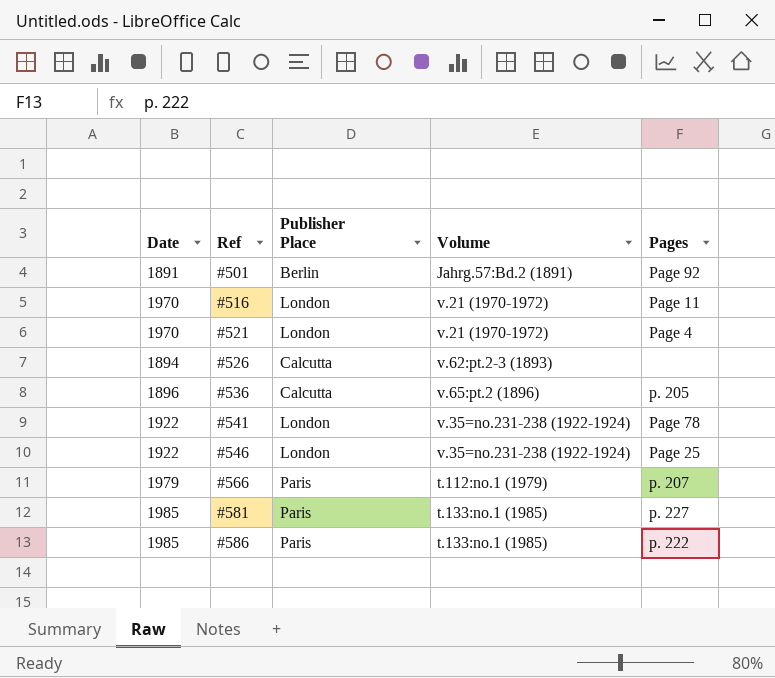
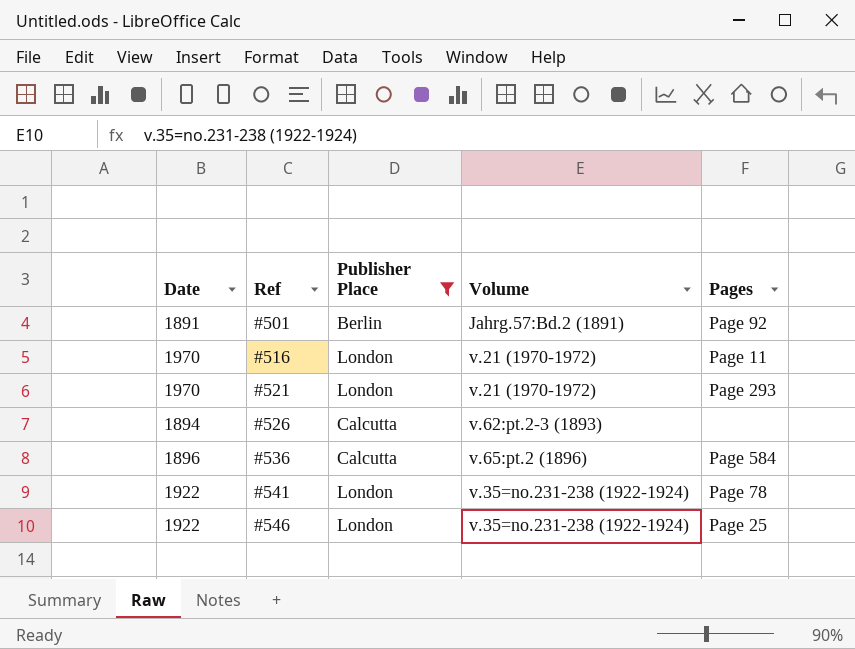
filter: none -> Publisher Place != Paris
#521 | Pages: Page 4 -> Page 293
#536 | Pages: p. 205 -> Page 584

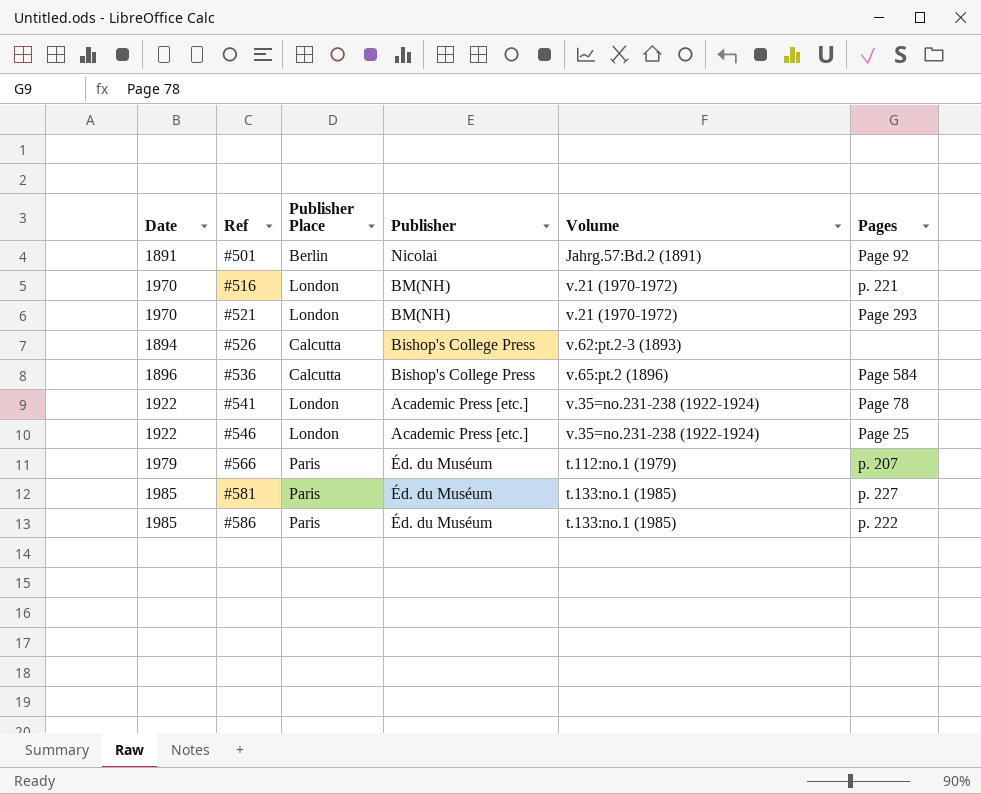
filter: Publisher Place != Paris -> none
column Publisher | position: none -> 4
#516 | Pages: Page 11 -> p. 221

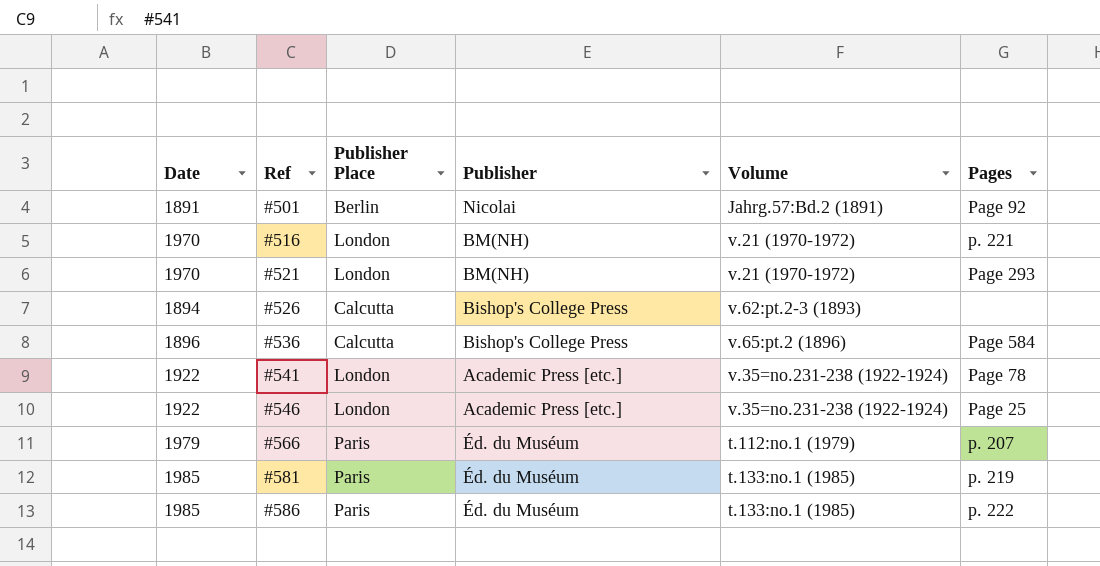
#581 | Pages: p. 227 -> p. 219

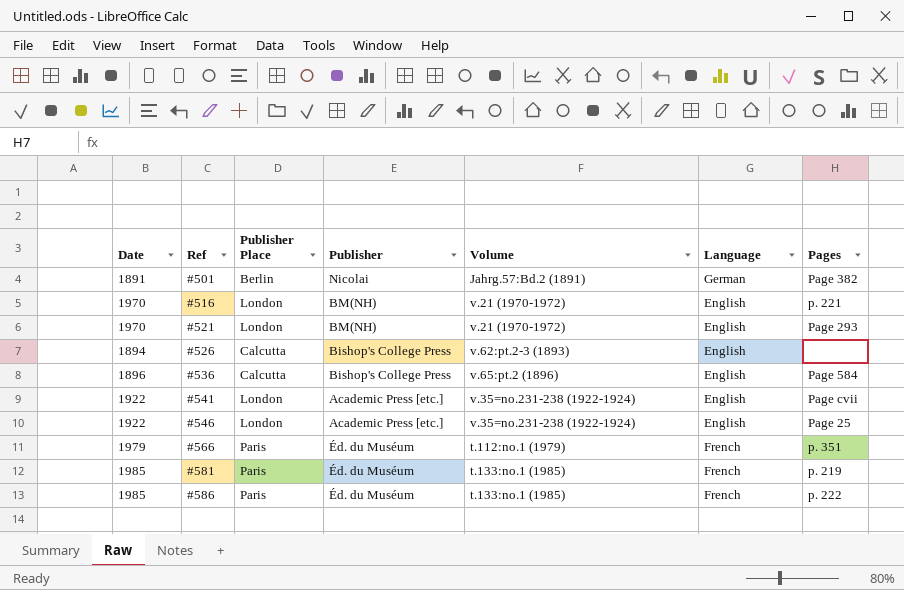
column Language | position: none -> 6
#501 | Pages: Page 92 -> Page 382
#541 | Pages: Page 78 -> Page cvii
#566 | Pages: p. 207 -> p. 351

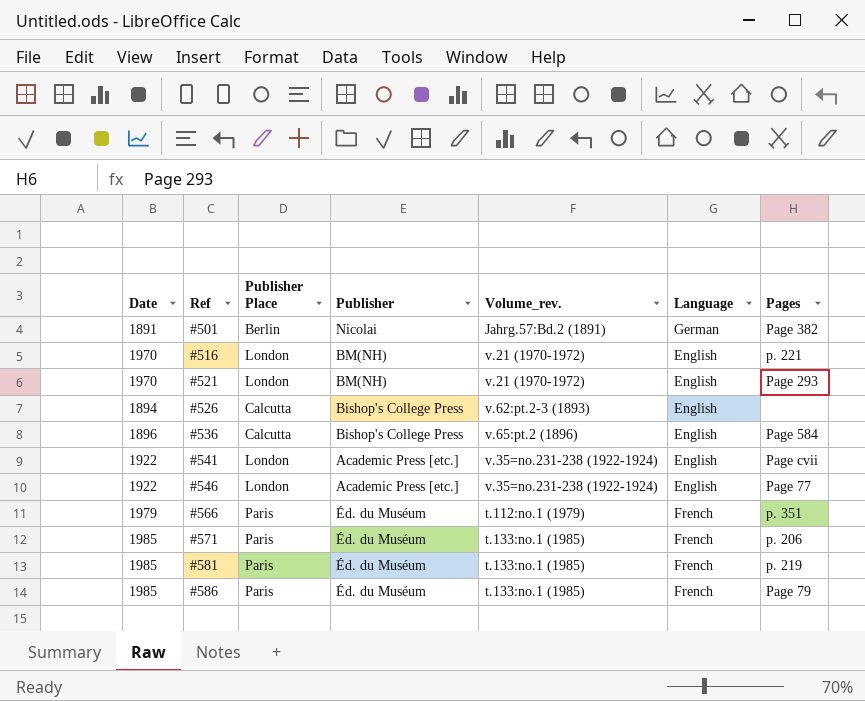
column name: Volume -> Volume_rev.
#546 | Pages: Page 25 -> Page 77
row #571: none -> 1985 | Paris | Éd. du Muséum | t.133:no.1 (1985) | French | p. 206
#586 | Pages: p. 222 -> Page 79

